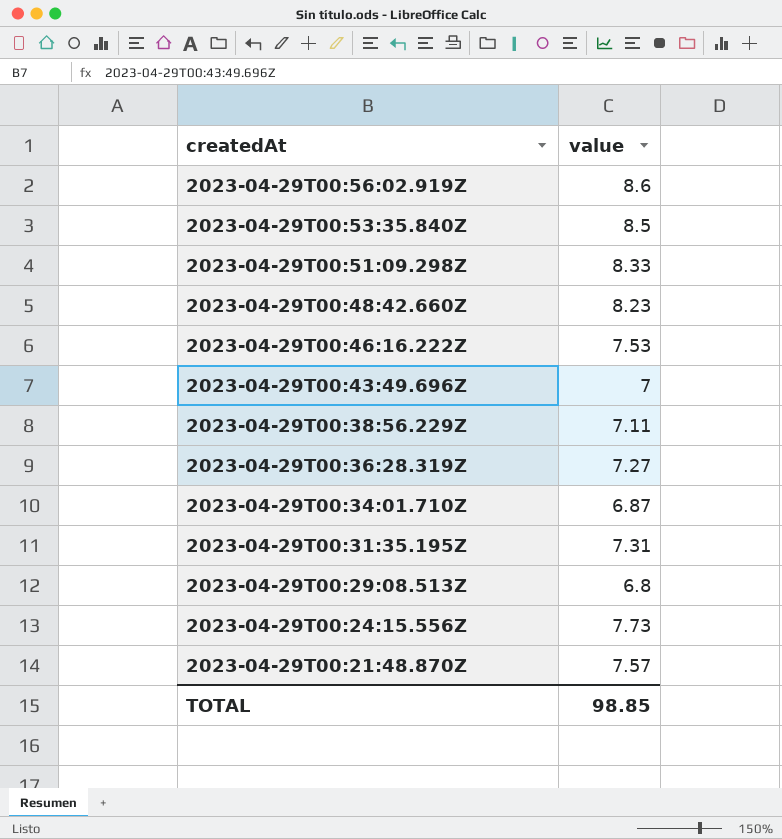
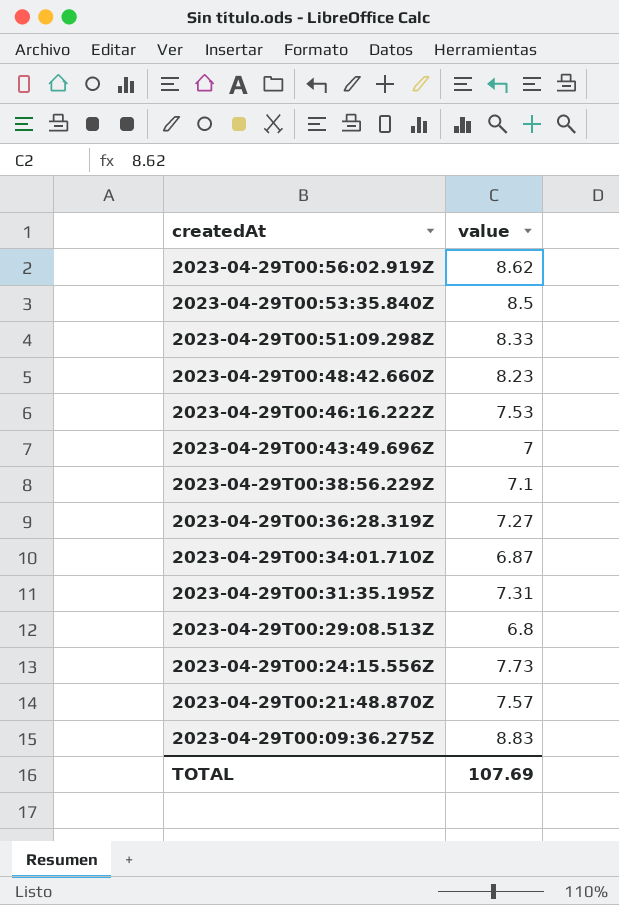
2023-04-29T00:56:02.919Z | value: 8.6 -> 8.62
2023-04-29T00:38:56.229Z | value: 7.11 -> 7.1
row 2023-04-29T00:09:36.275Z: none -> 8.83
TOTAL | value: 98.85 -> 107.69

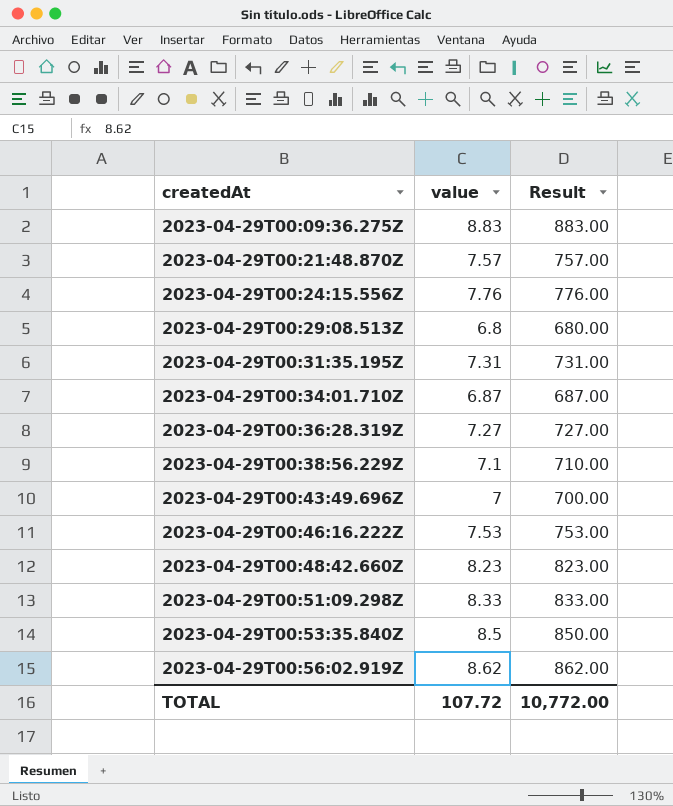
row order: createdAt descending -> createdAt ascending
column Result | formula: none -> [value] * 100
2023-04-29T00:24:15.556Z | value: 7.73 -> 7.76
TOTAL | value: 107.69 -> 107.72

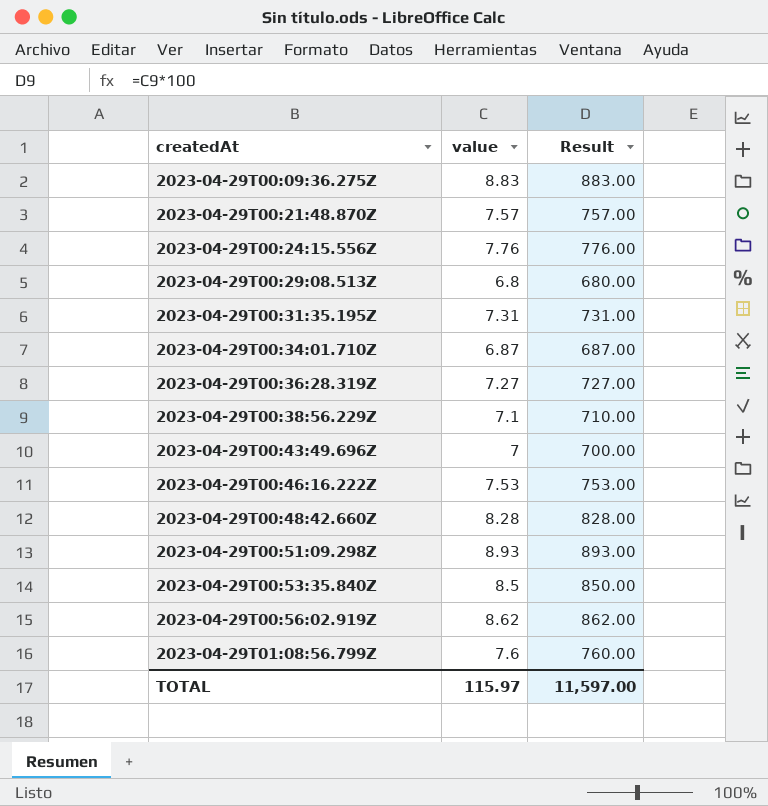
2023-04-29T00:48:42.660Z | value: 8.23 -> 8.28
2023-04-29T00:48:42.660Z | Result: 823.00 -> 828.00
2023-04-29T00:51:09.298Z | value: 8.33 -> 8.93
2023-04-29T00:51:09.298Z | Result: 833.00 -> 893.00
row 2023-04-29T01:08:56.799Z: none -> 7.6 | 760.00
TOTAL | value: 107.72 -> 115.97
TOTAL | Result: 10,772.00 -> 11,597.00

